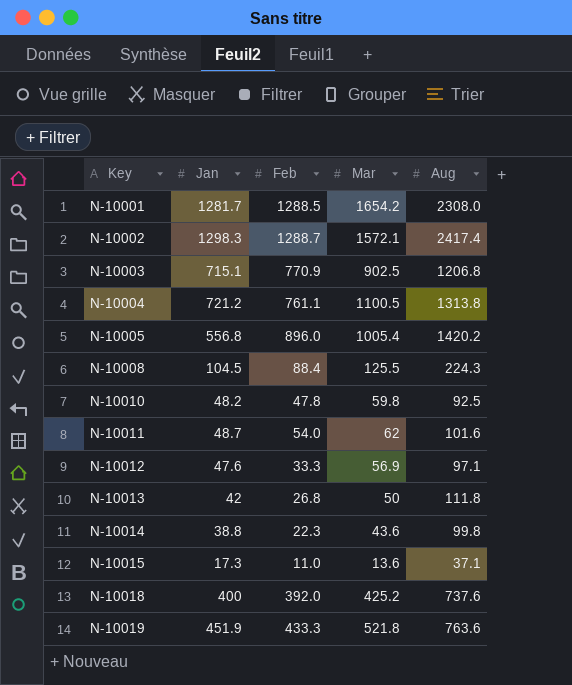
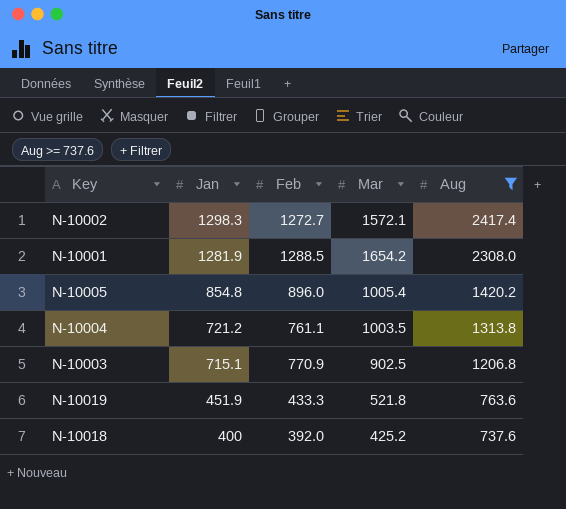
filter: none -> Aug >= 737.6
row order: Key ascending -> Jan descending
N-10002 | Feb: 1288.7 -> 1272.7
N-10001 | Jan: 1281.7 -> 1281.9
N-10005 | Jan: 556.8 -> 854.8
N-10004 | Mar: 1100.5 -> 1003.5

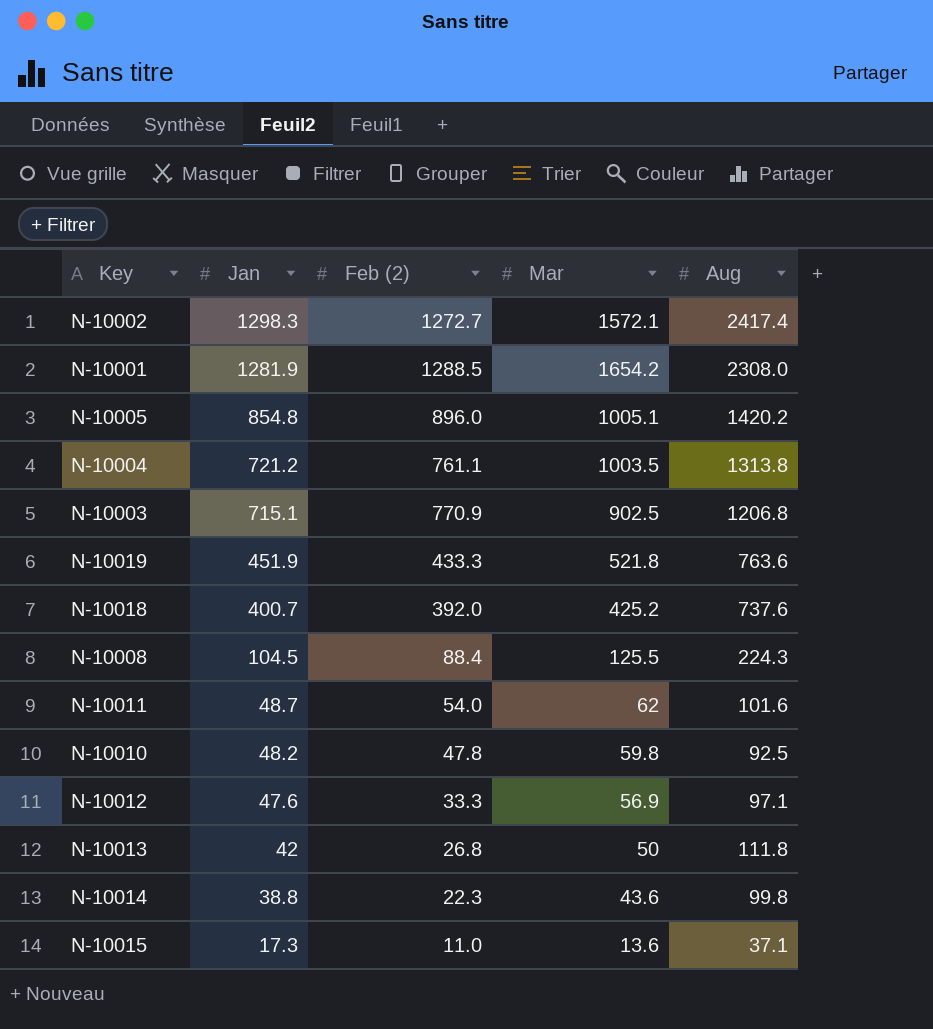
filter: Aug >= 737.6 -> none
column name: Feb -> Feb (2)
N-10005 | Mar: 1005.4 -> 1005.1
N-10018 | Jan: 400 -> 400.7

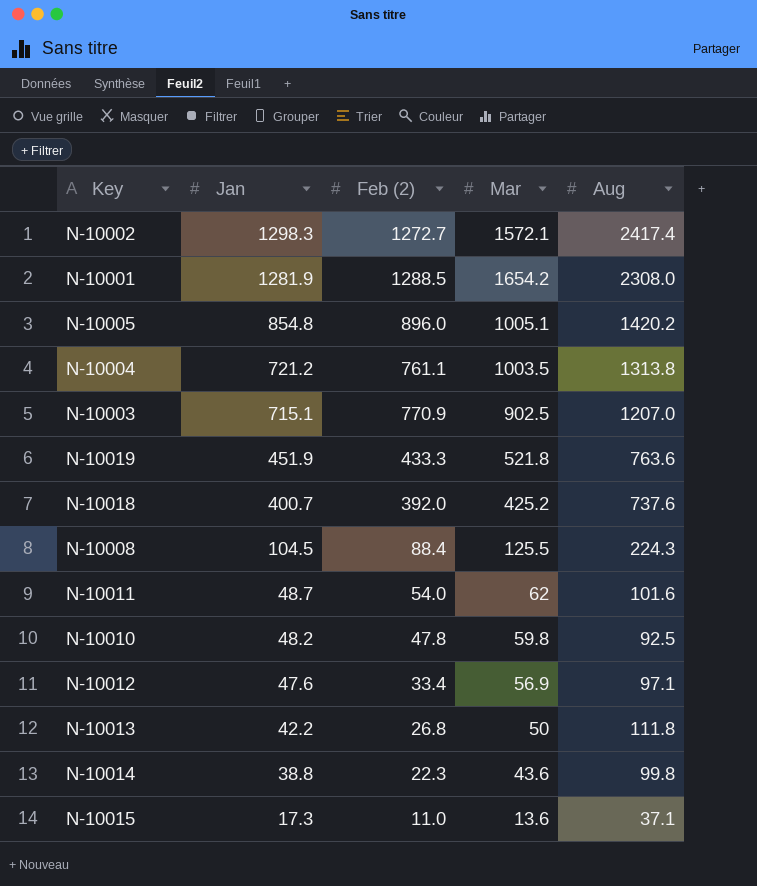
N-10003 | Aug: 1206.8 -> 1207.0
N-10012 | Feb (2): 33.3 -> 33.4
N-10013 | Jan: 42 -> 42.2

